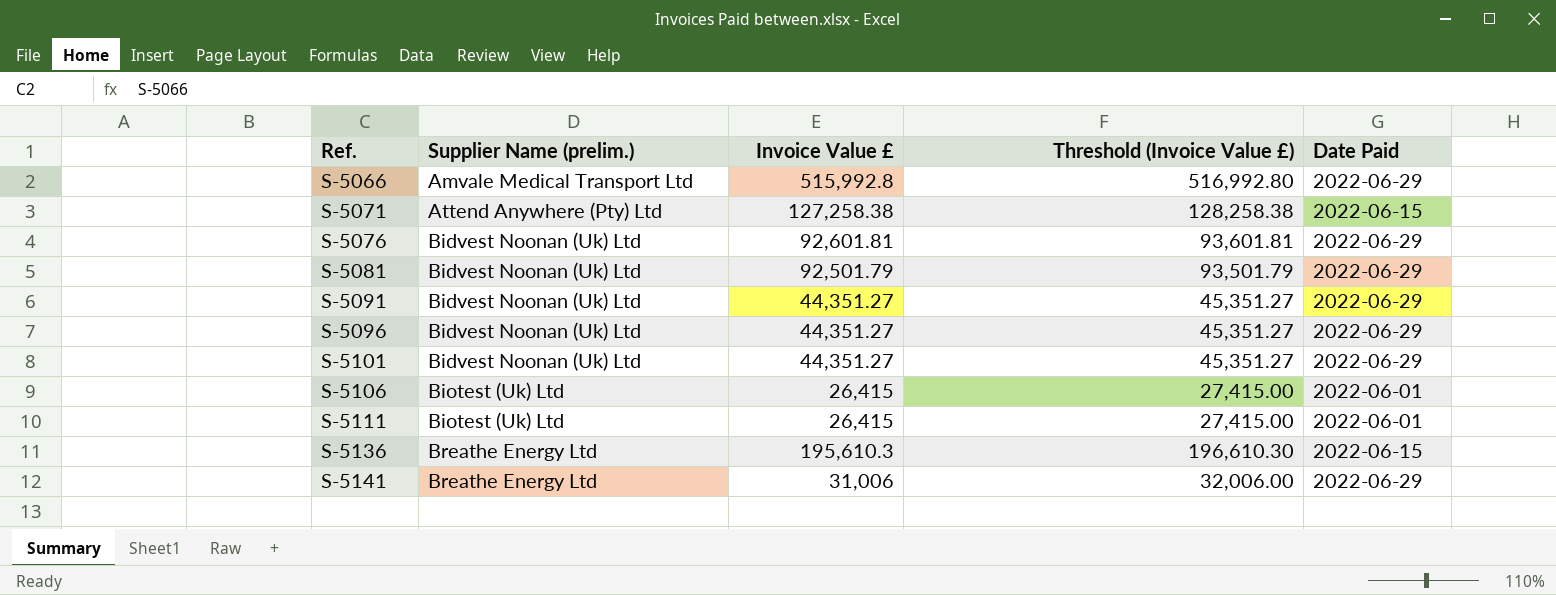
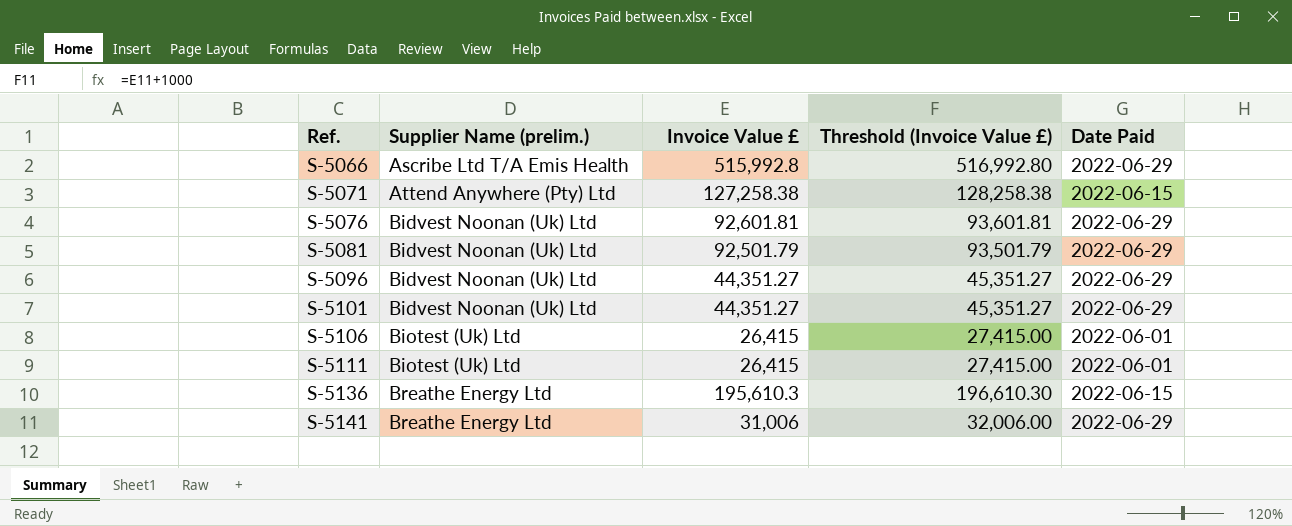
row S-5091: Bidvest Noonan (Uk) Ltd | 44,351.27 | 45,351.27 | 2022-06-29 -> none
S-5066 | Supplier Name (prelim.): Amvale Medical Transport Ltd -> Ascribe Ltd T/A Emis Health

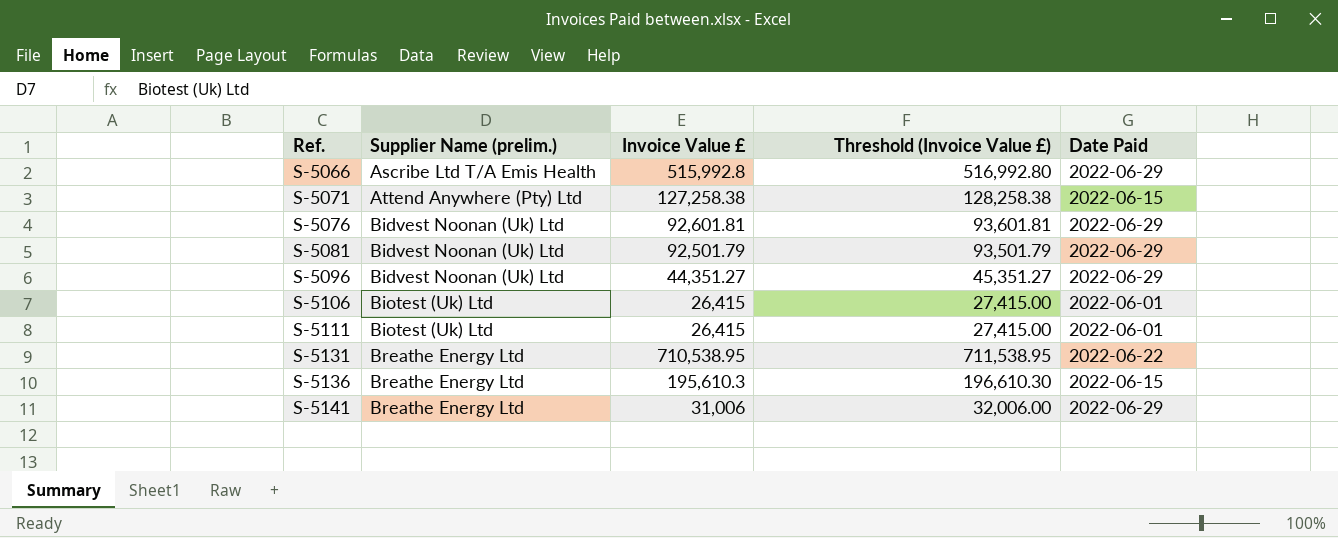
row S-5101: Bidvest Noonan (Uk) Ltd | 44,351.27 | 45,351.27 | 2022-06-29 -> none
row S-5131: none -> Breathe Energy Ltd | 710,538.95 | 711,538.95 | 2022-06-22

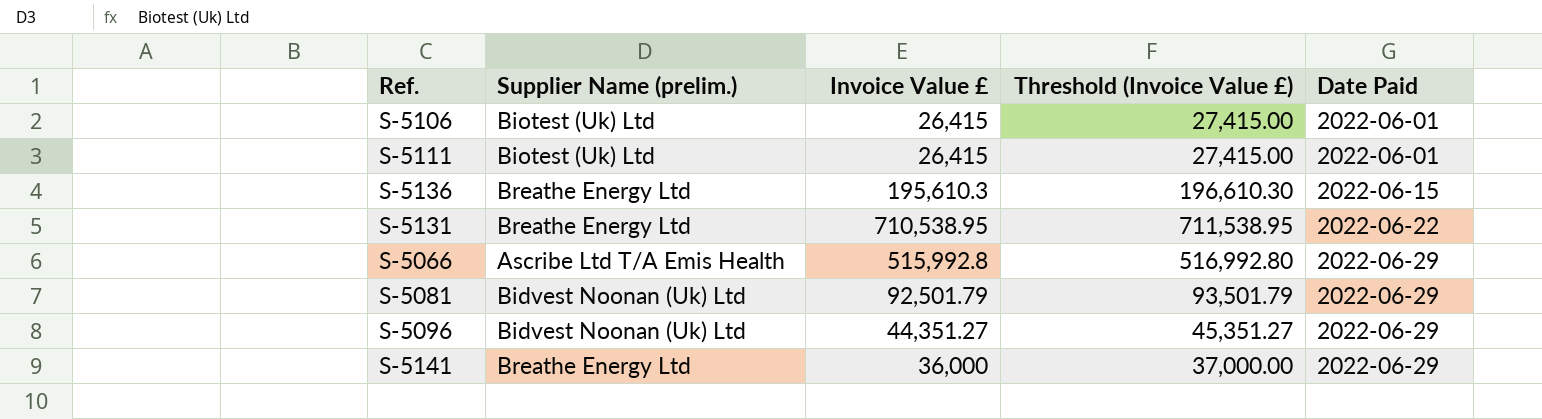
row order: Ref. ascending -> Date Paid ascending
row S-5071: Attend Anywhere (Pty) Ltd | 127,258.38 | 128,258.38 | 2022-06-15 -> none
row S-5076: Bidvest Noonan (Uk) Ltd | 92,601.81 | 93,601.81 | 2022-06-29 -> none
S-5141 | Invoice Value £: 31,006 -> 36,000
S-5141 | Threshold (Invoice Value £): 32,006.00 -> 37,000.00

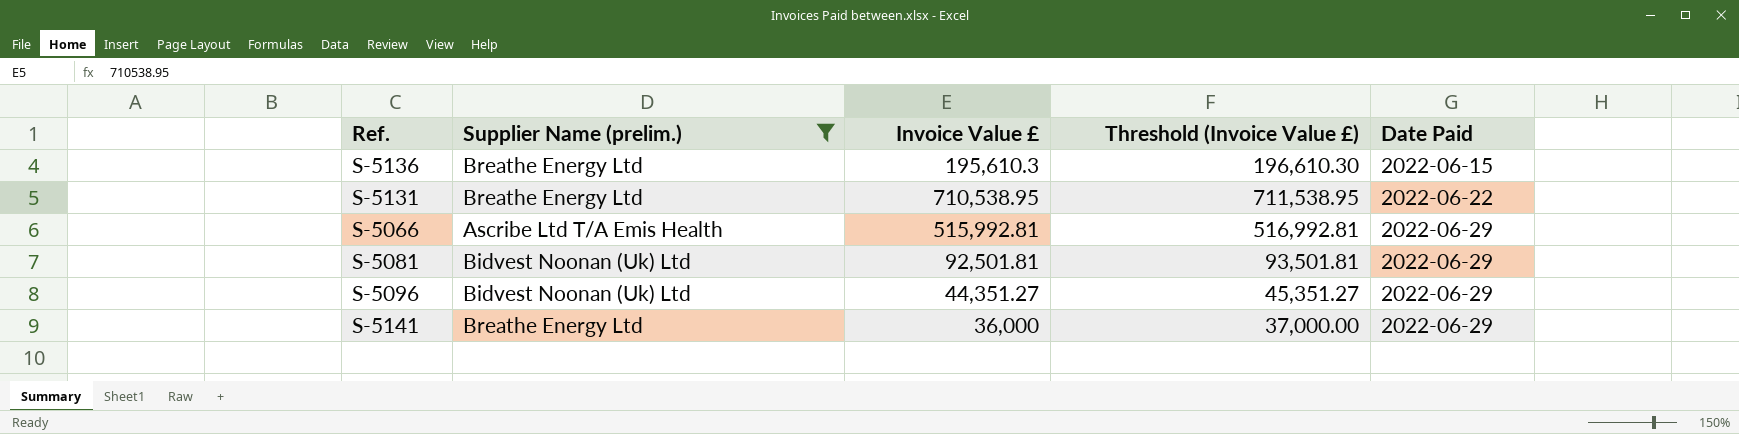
filter: none -> Supplier Name (prelim.) != Biotest (Uk) Ltd
S-5066 | Invoice Value £: 515,992.8 -> 515,992.81
S-5066 | Threshold (Invoice Value £): 516,992.80 -> 516,992.81
S-5081 | Invoice Value £: 92,501.79 -> 92,501.81
S-5081 | Threshold (Invoice Value £): 93,501.79 -> 93,501.81

